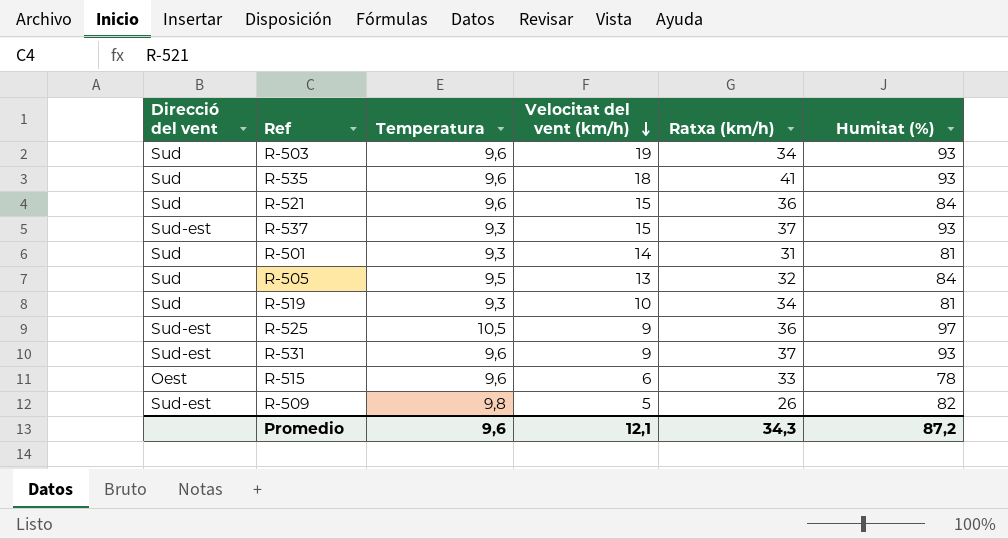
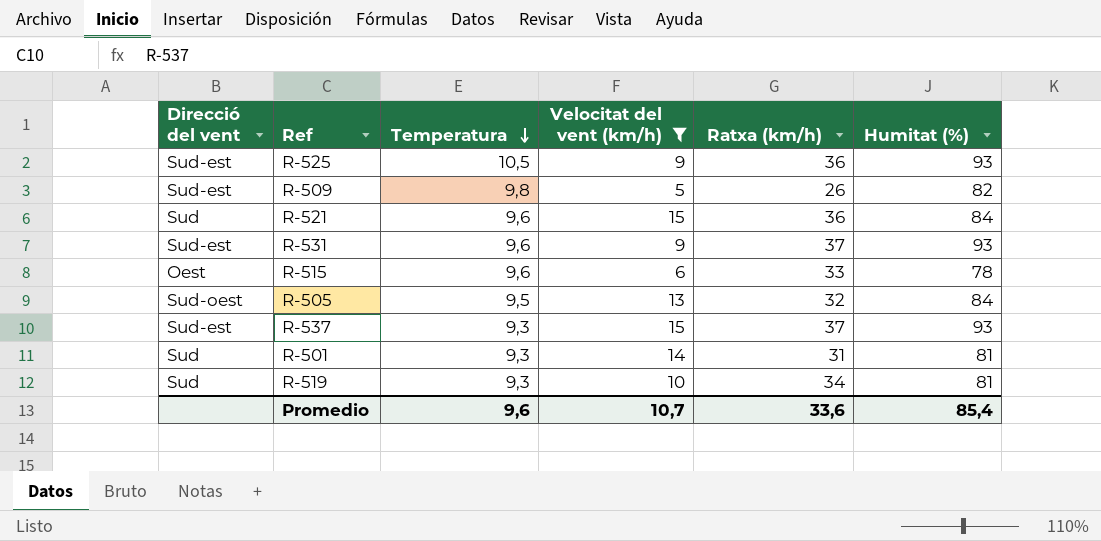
filter: none -> Velocitat del vent (km/h) <= 15
row order: Velocitat del vent (km/h) descending -> Temperatura descending
R-525 | Humitat (%): 97 -> 93
R-505 | Direcció del vent: Sud -> Sud-oest
Promedio | Velocitat del vent (km/h): 12,1 -> 10,7
Promedio | Ratxa (km/h): 34,3 -> 33,6
Promedio | Humitat (%): 87,2 -> 85,4

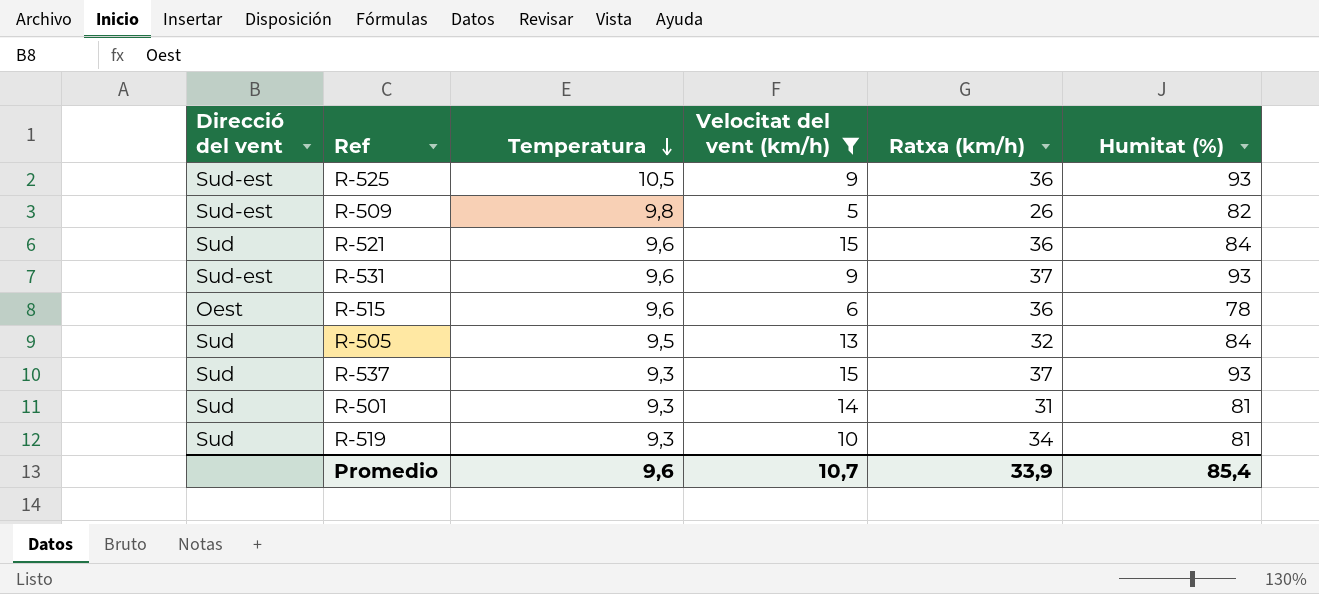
R-515 | Ratxa (km/h): 33 -> 36
R-505 | Direcció del vent: Sud-oest -> Sud
R-537 | Direcció del vent: Sud-est -> Sud
Promedio | Ratxa (km/h): 33,6 -> 33,9

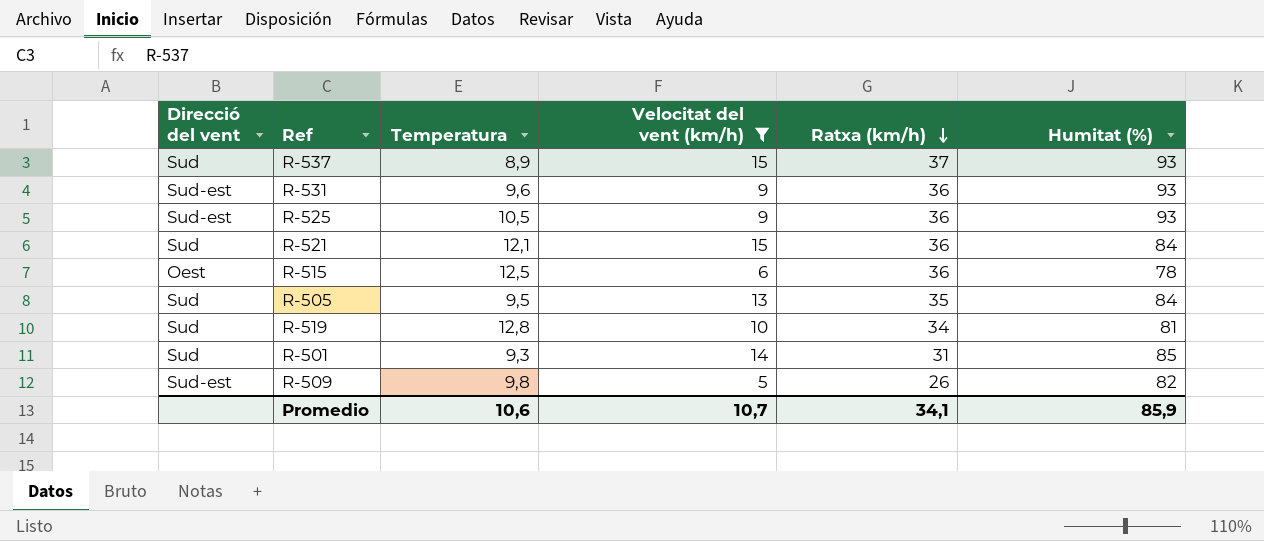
row order: Temperatura descending -> Ratxa (km/h) descending
R-537 | Temperatura: 9,3 -> 8,9
R-531 | Ratxa (km/h): 37 -> 36
R-521 | Temperatura: 9,6 -> 12,1
R-515 | Temperatura: 9,6 -> 12,5
R-505 | Ratxa (km/h): 32 -> 35
R-519 | Temperatura: 9,3 -> 12,8
R-501 | Humitat (%): 81 -> 85
Promedio | Temperatura: 9,6 -> 10,6
Promedio | Ratxa (km/h): 33,9 -> 34,1
Promedio | Humitat (%): 85,4 -> 85,9

